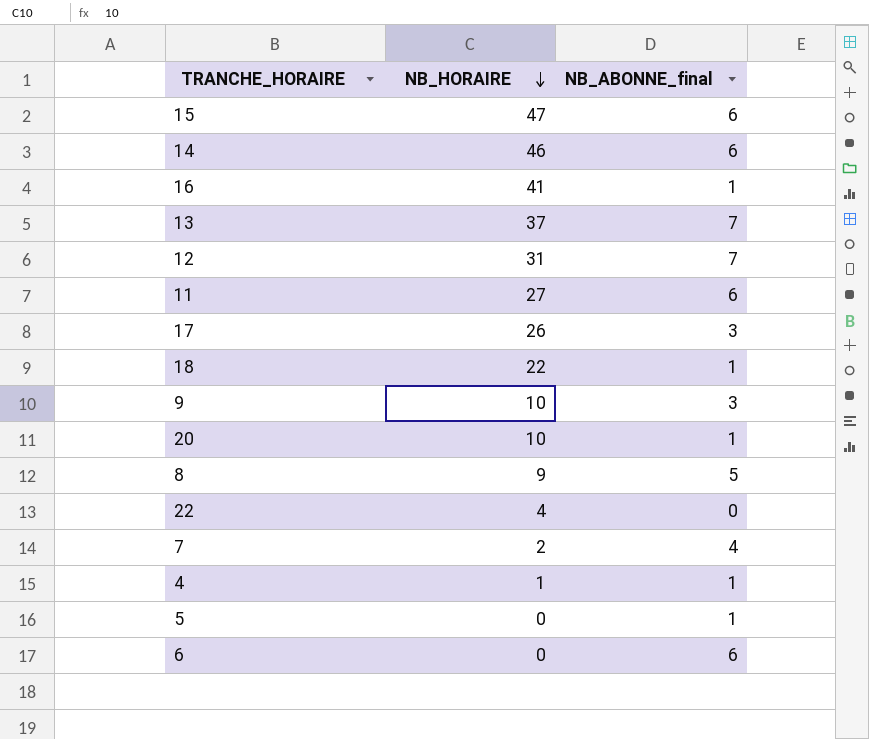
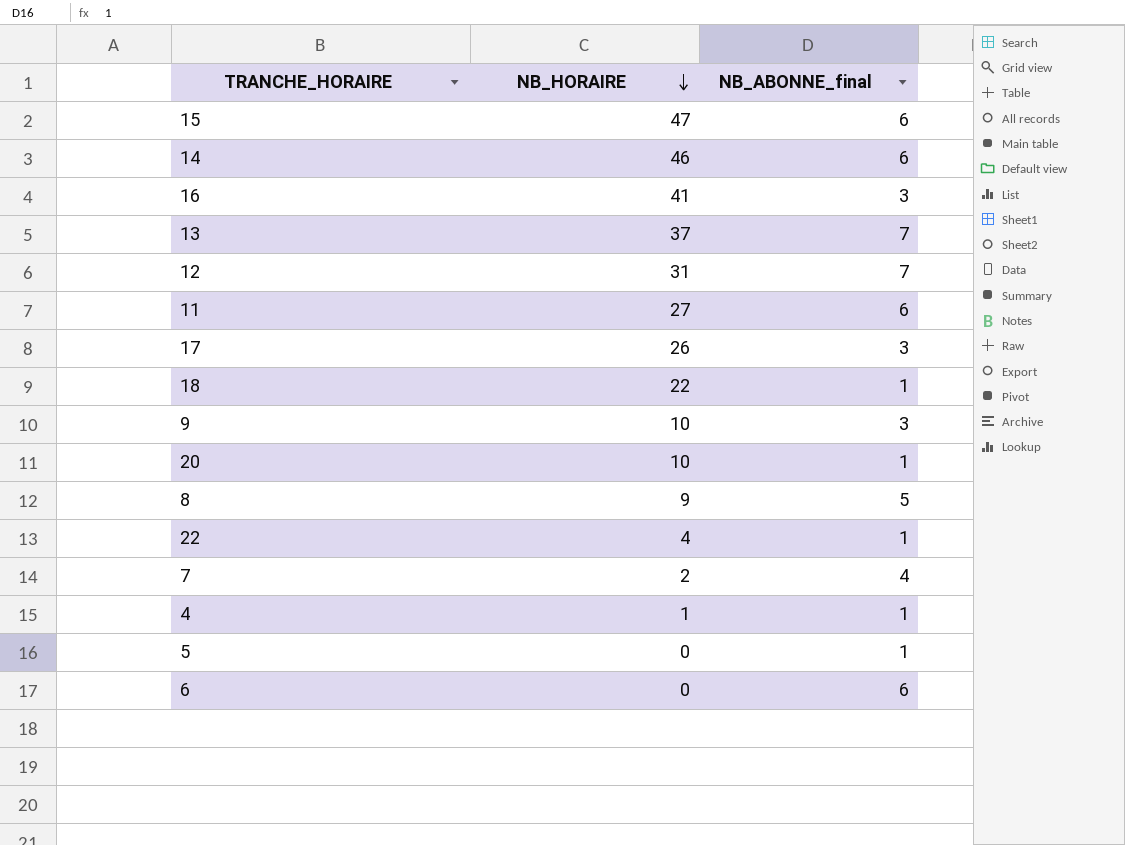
16 | NB_ABONNE_final: 1 -> 3
22 | NB_ABONNE_final: 0 -> 1

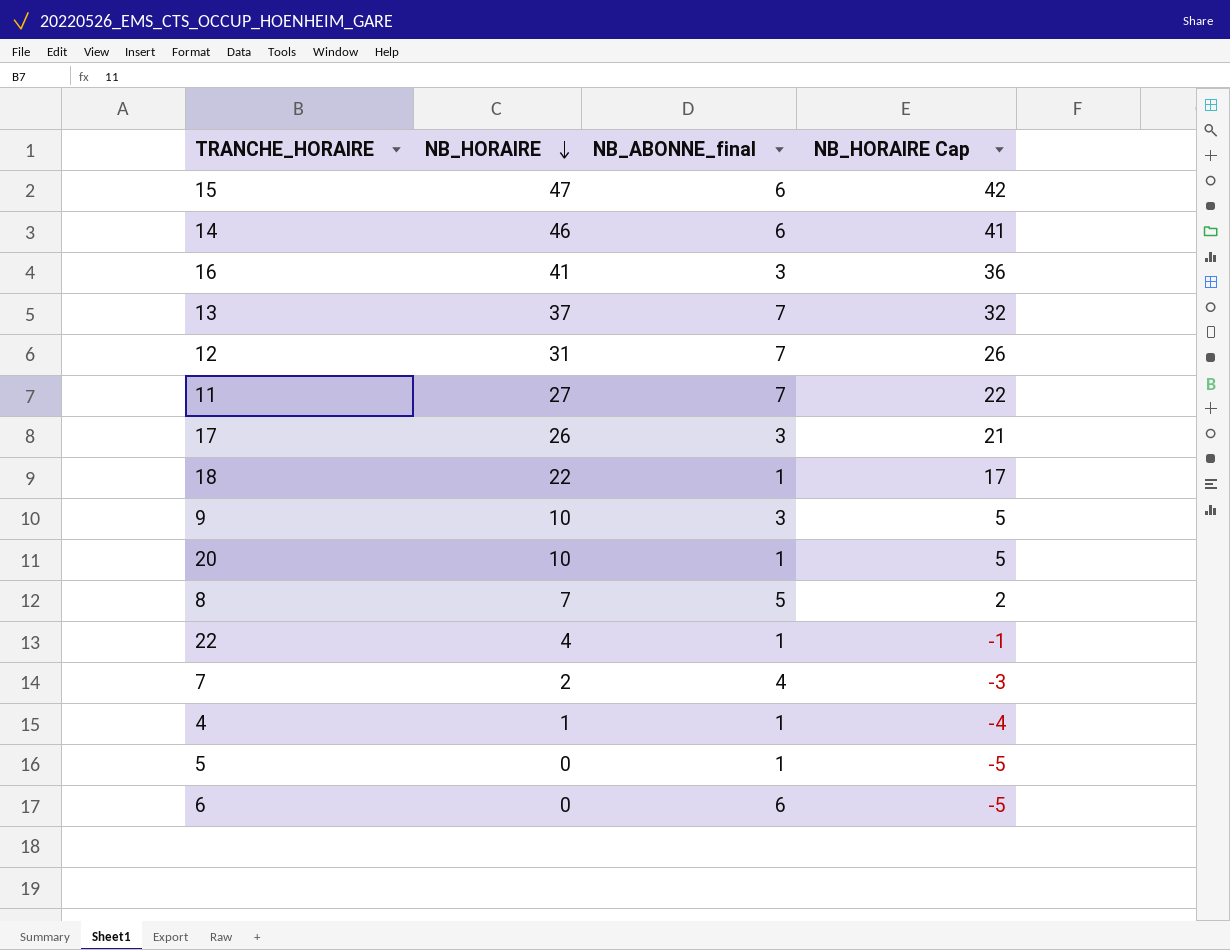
column NB_HORAIRE Cap | formula: none -> [NB_HORAIRE] - 5
11 | NB_ABONNE_final: 6 -> 7
8 | NB_HORAIRE: 9 -> 7

